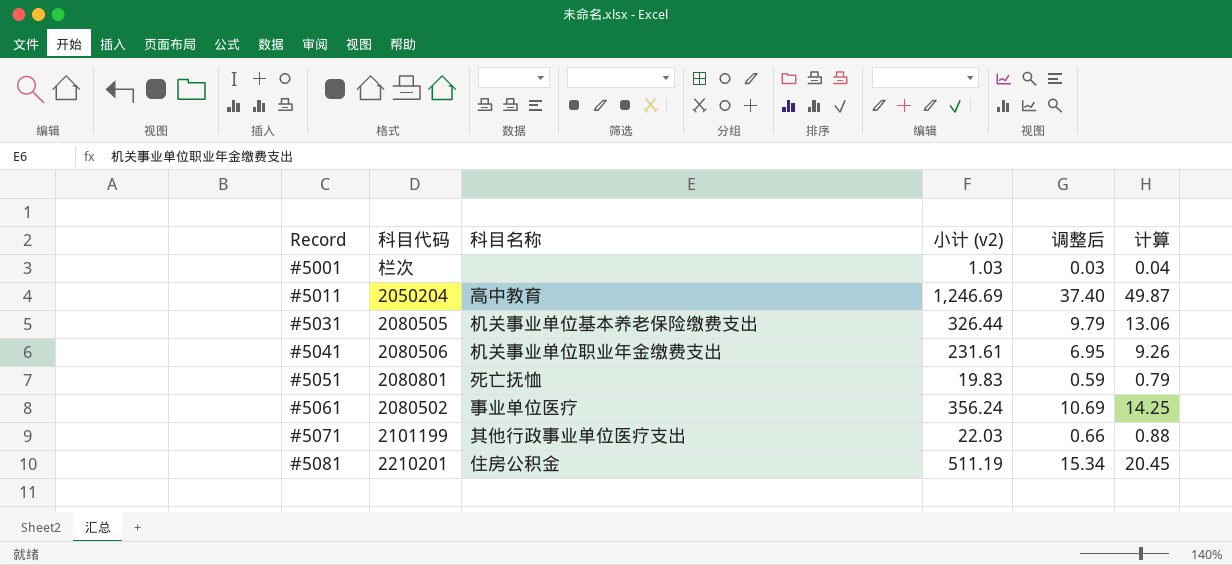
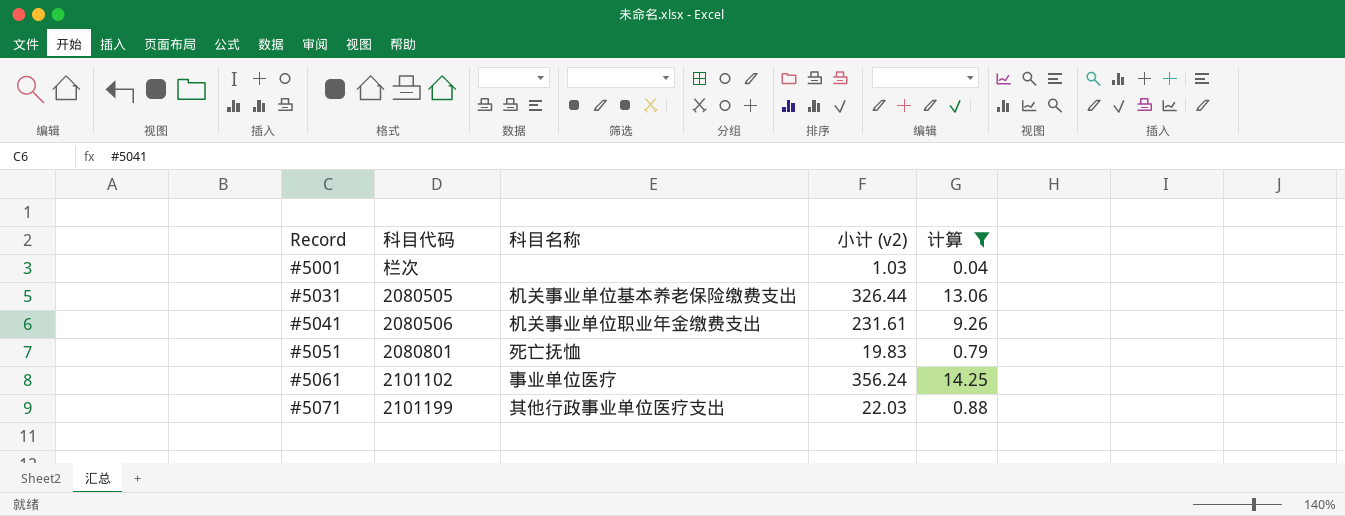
filter: none -> 计算 <= 14.25
column 调整后 | formula: [小计 (v2)] * 0.03 -> none
#5061 | 科目代码: 2080502 -> 2101102

